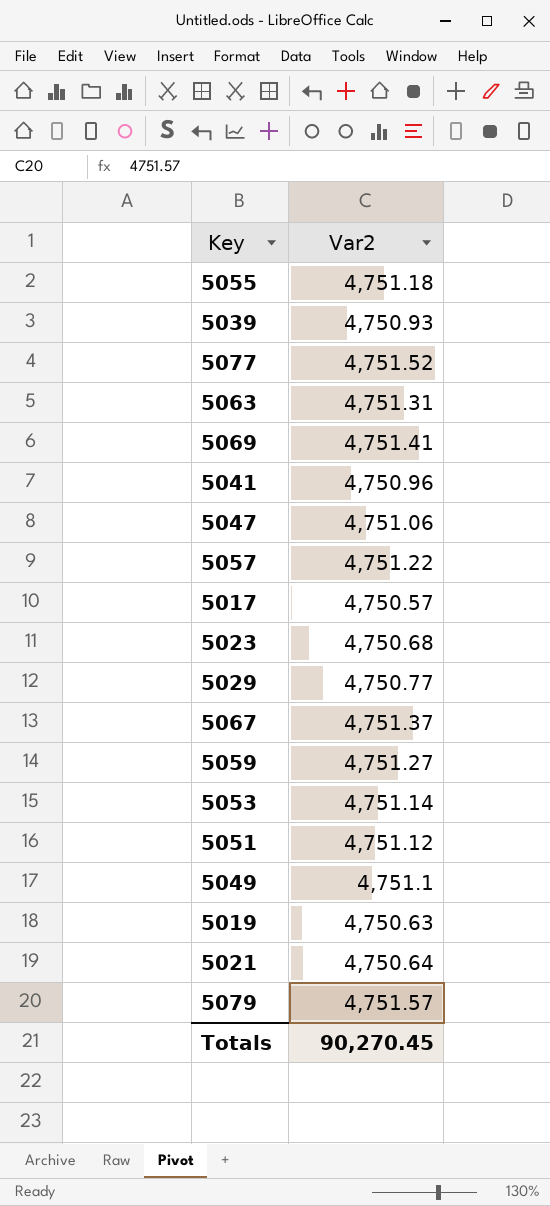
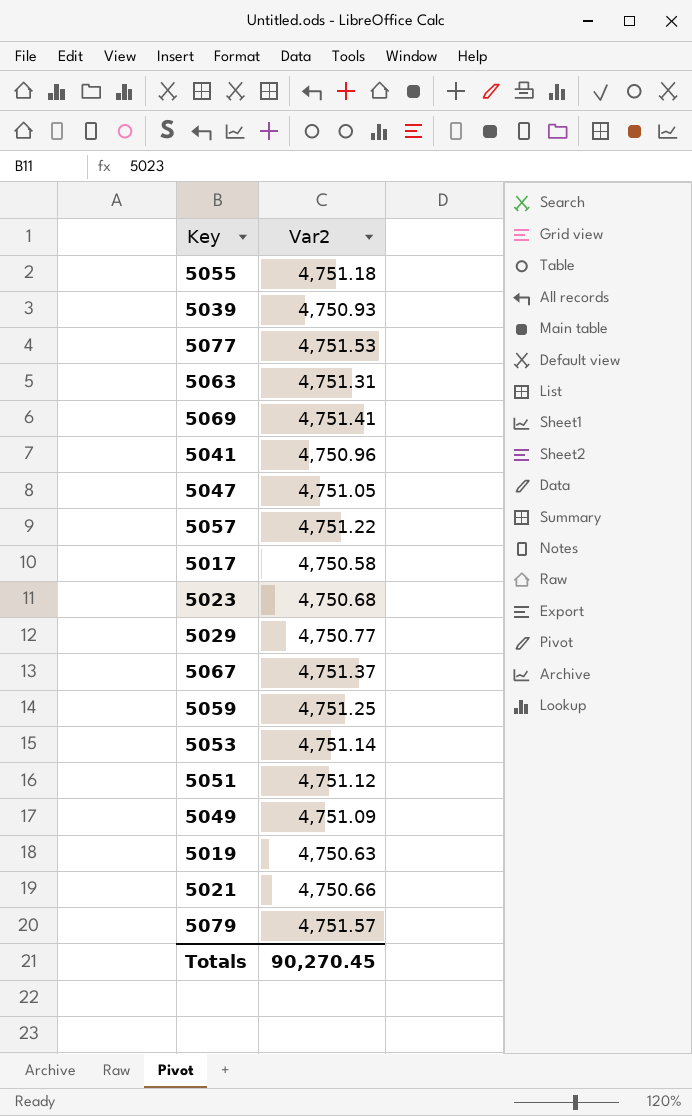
5077 | Var2: 4,751.52 -> 4,751.53
5047 | Var2: 4,751.06 -> 4,751.05
5017 | Var2: 4,750.57 -> 4,750.58
5059 | Var2: 4,751.27 -> 4,751.25
5049 | Var2: 4,751.1 -> 4,751.09
5021 | Var2: 4,750.64 -> 4,750.66

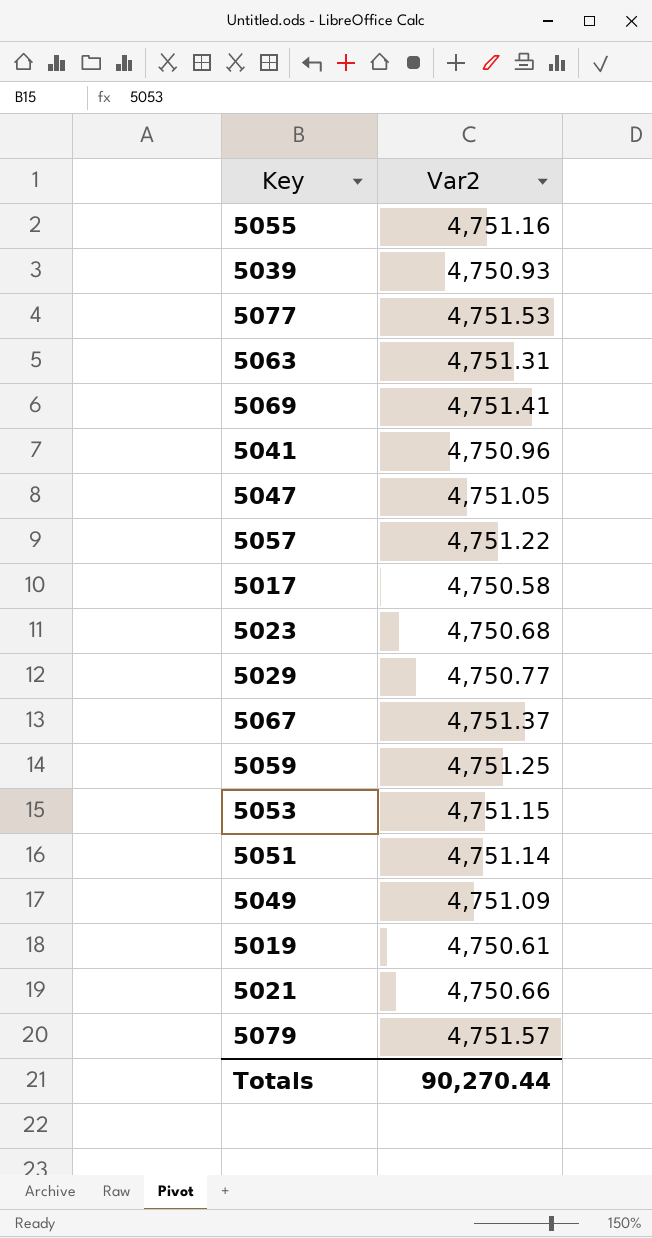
5055 | Var2: 4,751.18 -> 4,751.16
5053 | Var2: 4,751.14 -> 4,751.15
5051 | Var2: 4,751.12 -> 4,751.14
5019 | Var2: 4,750.63 -> 4,750.61
Totals | Var2: 90,270.45 -> 90,270.44

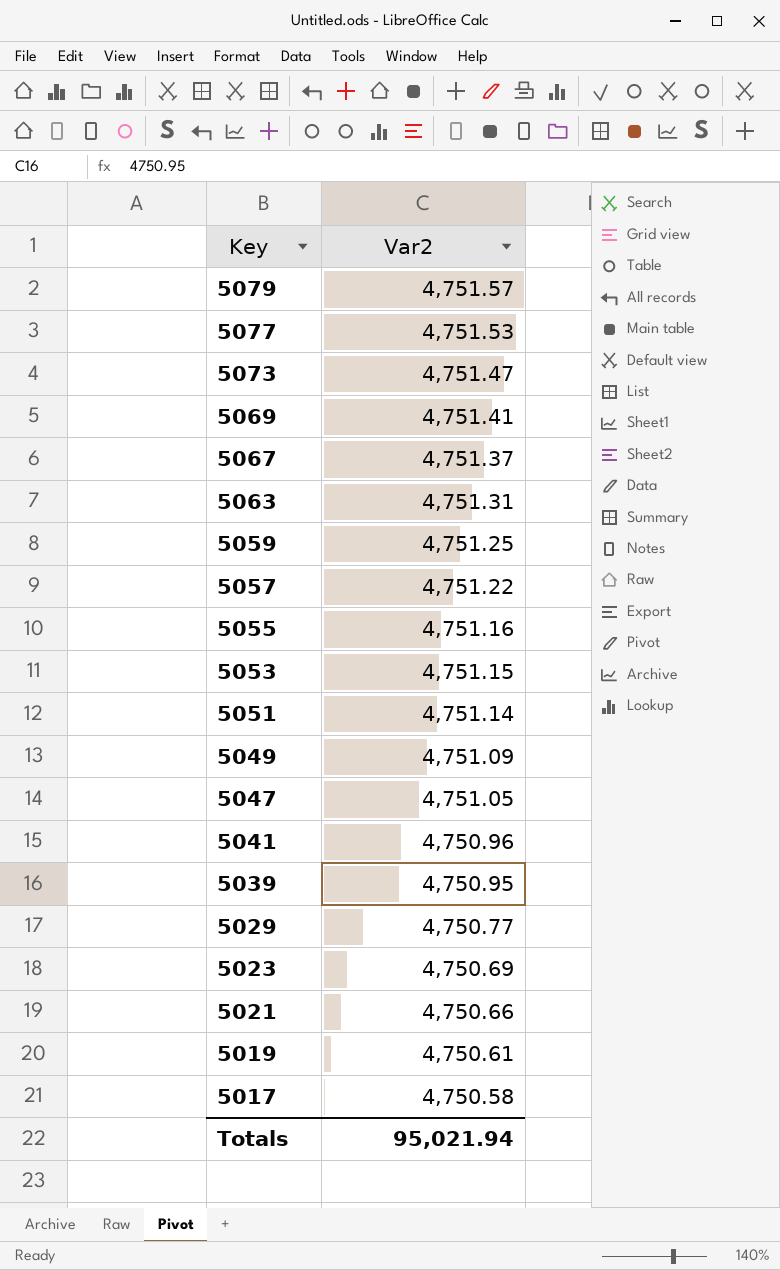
row order: none -> Key descending
row 5073: none -> 4,751.47
5039 | Var2: 4,750.93 -> 4,750.95
5023 | Var2: 4,750.68 -> 4,750.69
Totals | Var2: 90,270.44 -> 95,021.94

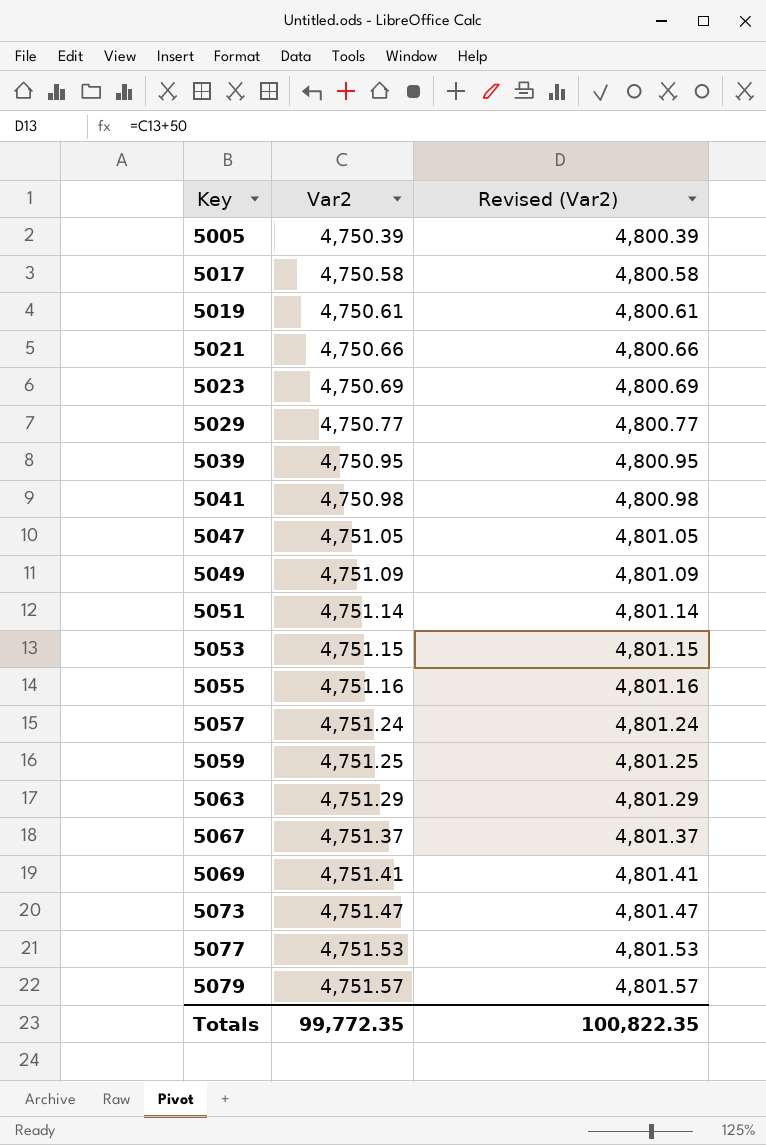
row order: Key descending -> Key ascending
column Revised (Var2) | formula: none -> [Var2] + 50
row 5005: none -> 4,750.39 | 4,800.39
5041 | Var2: 4,750.96 -> 4,750.98
5057 | Var2: 4,751.22 -> 4,751.24
5063 | Var2: 4,751.31 -> 4,751.29
Totals | Var2: 95,021.94 -> 99,772.35

